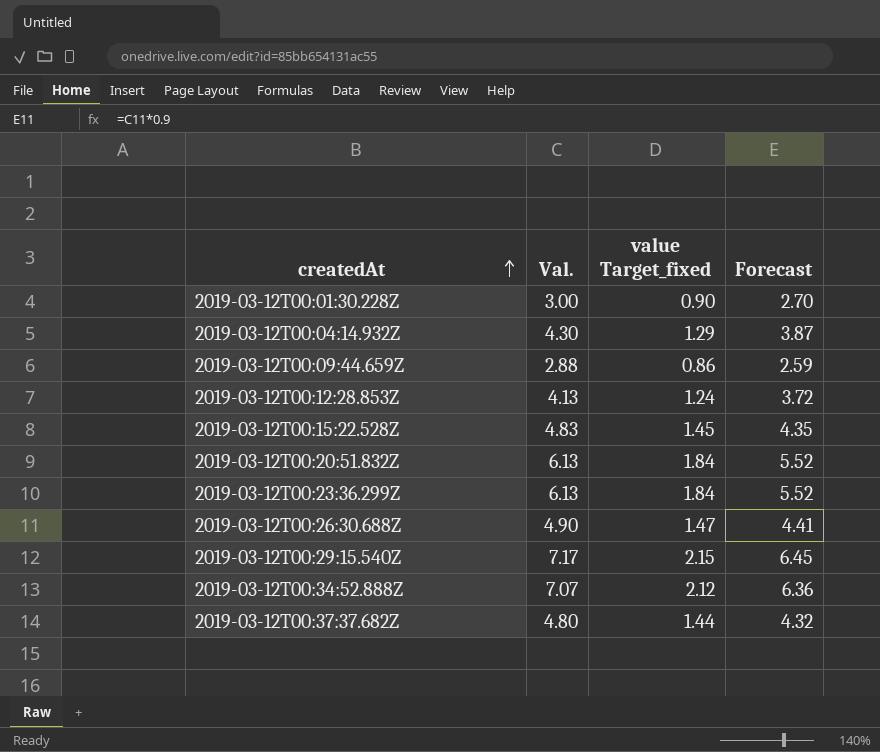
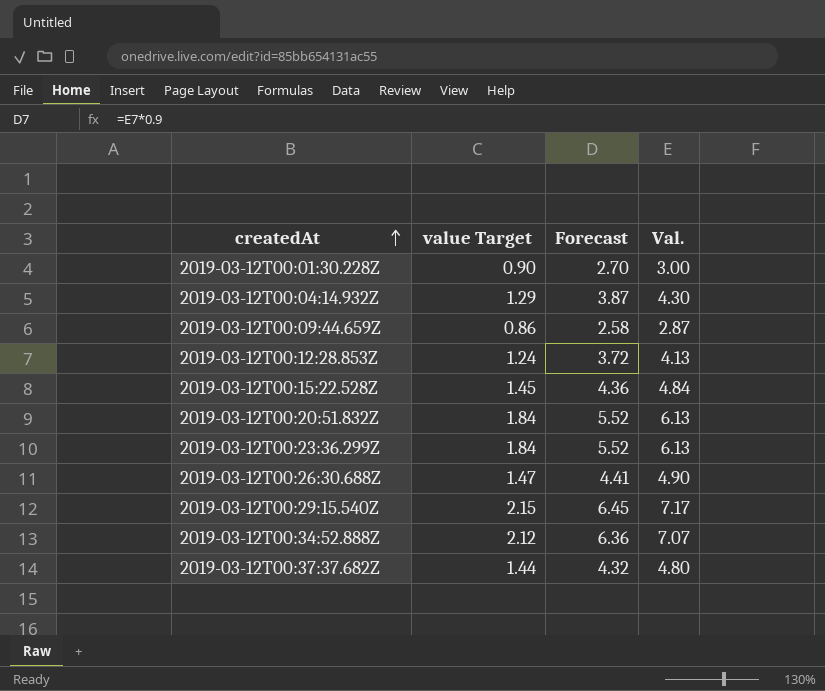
column name: value Target_fixed -> value Target
column Val. | position: 2 -> 4
2019-03-12T00:09:44.659Z | Forecast: 2.59 -> 2.58
2019-03-12T00:09:44.659Z | Val.: 2.88 -> 2.87
2019-03-12T00:15:22.528Z | Forecast: 4.35 -> 4.36
2019-03-12T00:15:22.528Z | Val.: 4.83 -> 4.84

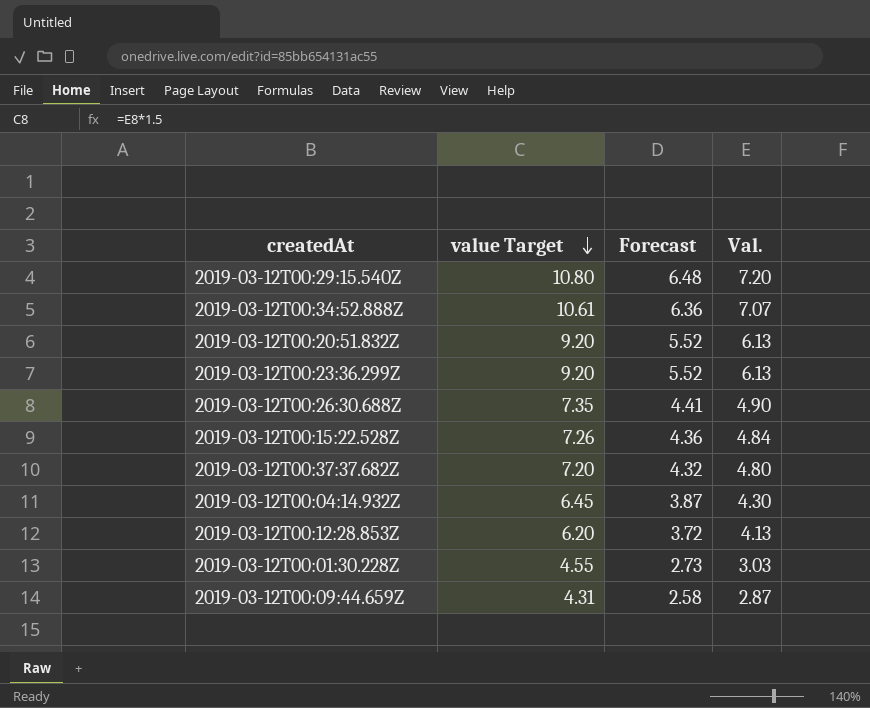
row order: createdAt ascending -> value Target descending
column value Target | formula: [Val.] * 0.3 -> [Val.] * 1.5
2019-03-12T00:29:15.540Z | Forecast: 6.45 -> 6.48
2019-03-12T00:29:15.540Z | Val.: 7.17 -> 7.20
2019-03-12T00:01:30.228Z | Forecast: 2.70 -> 2.73
2019-03-12T00:01:30.228Z | Val.: 3.00 -> 3.03

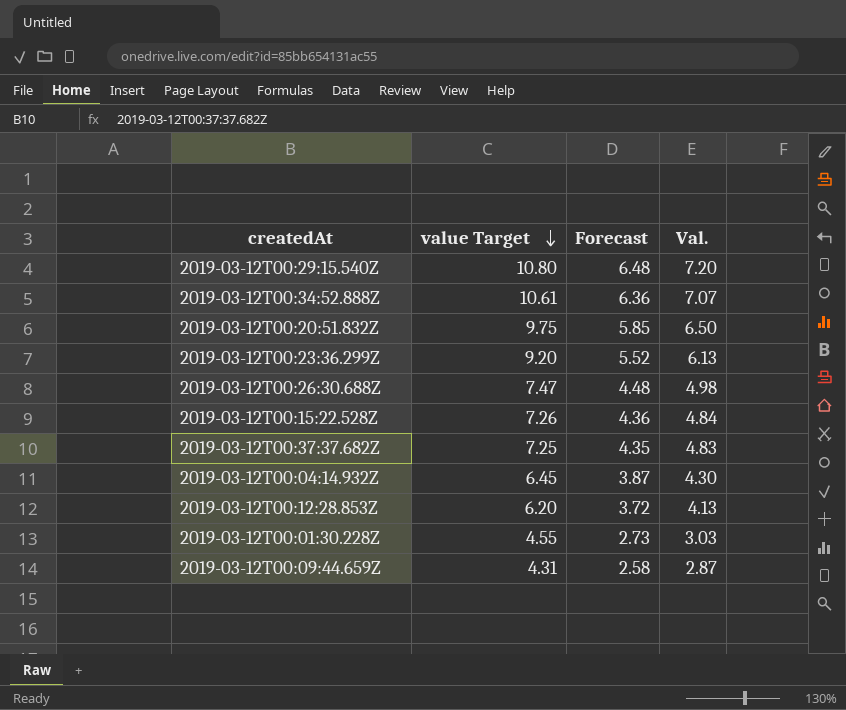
2019-03-12T00:20:51.832Z | value Target: 9.20 -> 9.75
2019-03-12T00:20:51.832Z | Forecast: 5.52 -> 5.85
2019-03-12T00:20:51.832Z | Val.: 6.13 -> 6.50
2019-03-12T00:26:30.688Z | value Target: 7.35 -> 7.47
2019-03-12T00:26:30.688Z | Forecast: 4.41 -> 4.48
2019-03-12T00:26:30.688Z | Val.: 4.90 -> 4.98
2019-03-12T00:37:37.682Z | value Target: 7.20 -> 7.25
2019-03-12T00:37:37.682Z | Forecast: 4.32 -> 4.35
2019-03-12T00:37:37.682Z | Val.: 4.80 -> 4.83

